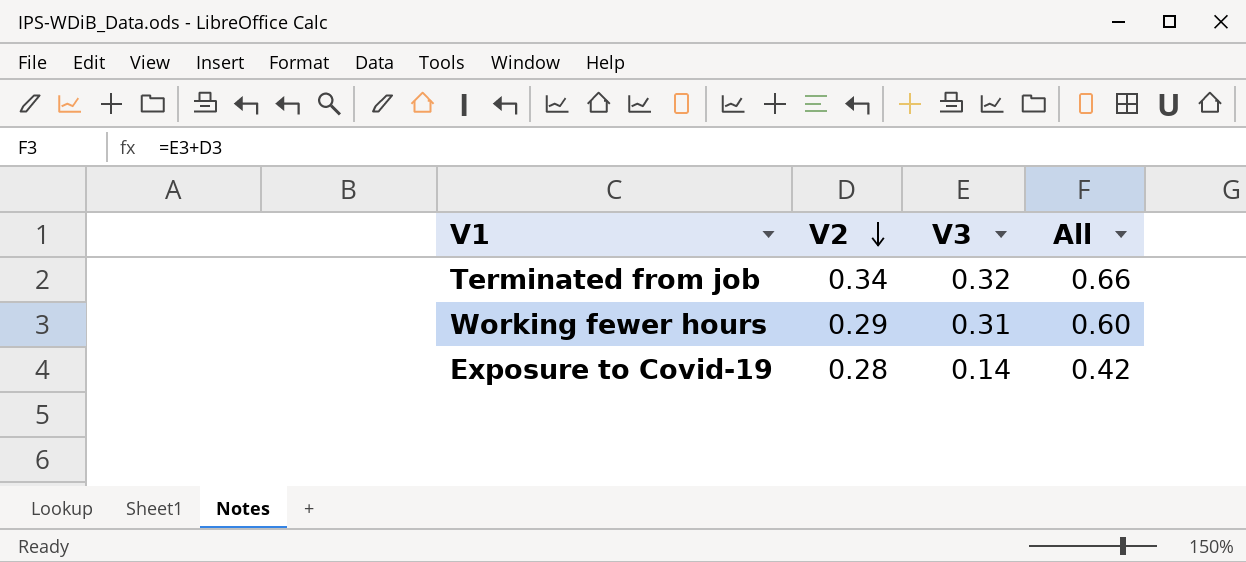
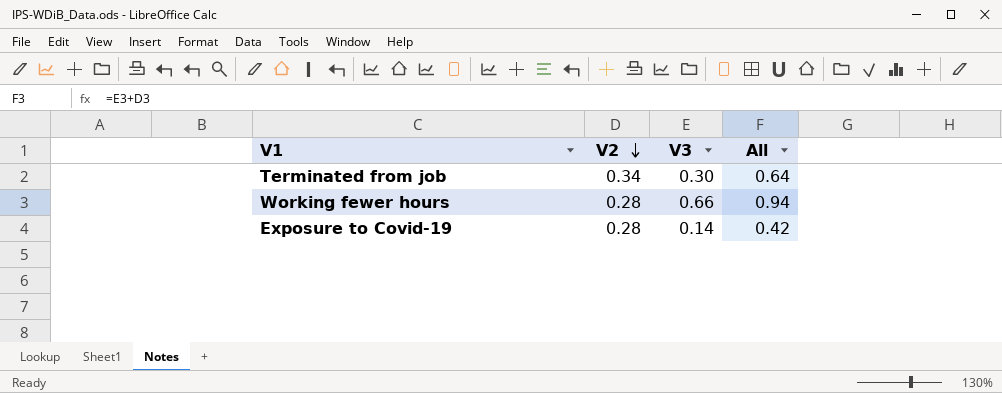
Terminated from job | V3: 0.32 -> 0.30
Terminated from job | All: 0.66 -> 0.64
Working fewer hours | V2: 0.29 -> 0.28
Working fewer hours | V3: 0.31 -> 0.66
Working fewer hours | All: 0.60 -> 0.94

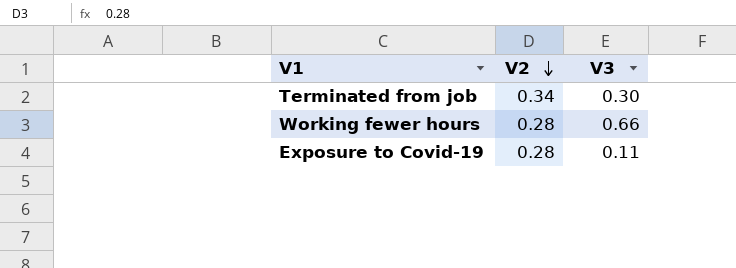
column All | formula: [V2] + [V3] -> none
Exposure to Covid-19 | V3: 0.14 -> 0.11

